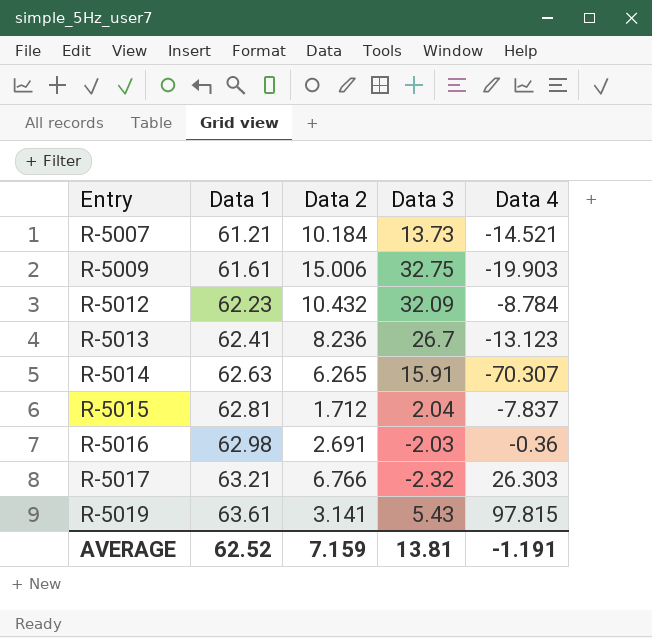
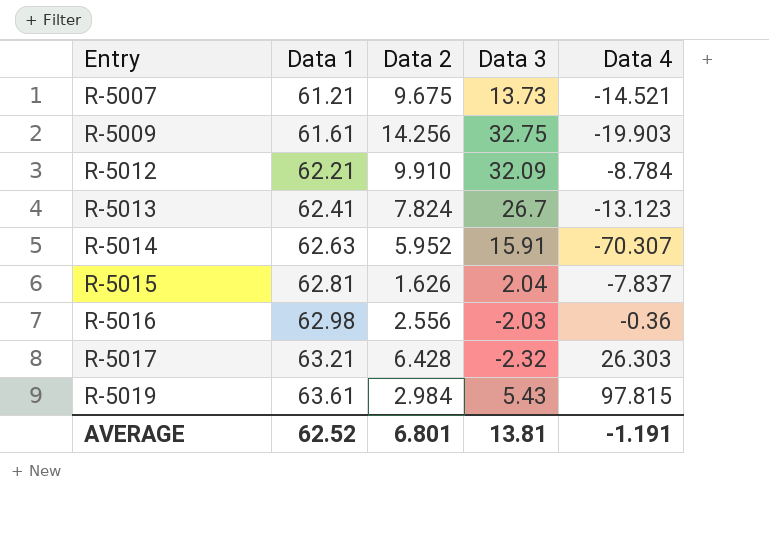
R-5007 | Data 2: 10.184 -> 9.675
R-5009 | Data 2: 15.006 -> 14.256
R-5012 | Data 1: 62.23 -> 62.21
R-5012 | Data 2: 10.432 -> 9.910
R-5013 | Data 2: 8.236 -> 7.824
R-5014 | Data 2: 6.265 -> 5.952
R-5015 | Data 2: 1.712 -> 1.626
R-5016 | Data 2: 2.691 -> 2.556
R-5017 | Data 2: 6.766 -> 6.428
R-5019 | Data 2: 3.141 -> 2.984
AVERAGE | Data 2: 7.159 -> 6.801

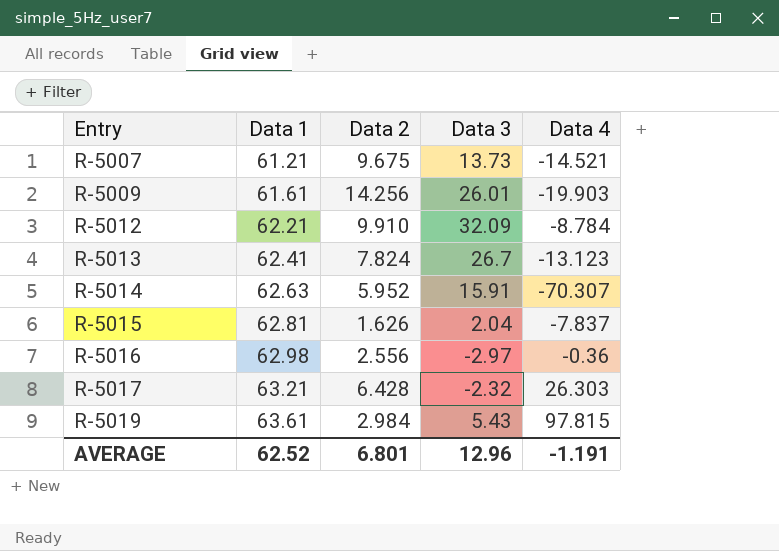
R-5009 | Data 3: 32.75 -> 26.01
R-5016 | Data 3: -2.03 -> -2.97
AVERAGE | Data 3: 13.81 -> 12.96

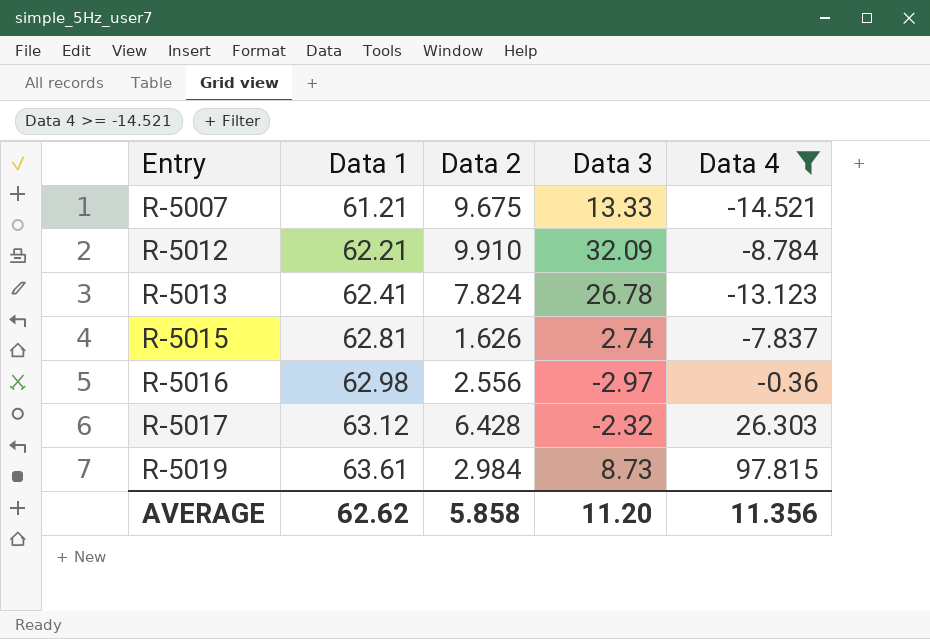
filter: none -> Data 4 >= -14.521
R-5007 | Data 3: 13.73 -> 13.33
R-5013 | Data 3: 26.7 -> 26.78
R-5015 | Data 3: 2.04 -> 2.74
R-5017 | Data 1: 63.21 -> 63.12
R-5019 | Data 3: 5.43 -> 8.73
AVERAGE | Data 1: 62.52 -> 62.62
AVERAGE | Data 2: 6.801 -> 5.858
AVERAGE | Data 3: 12.96 -> 11.20
AVERAGE | Data 4: -1.191 -> 11.356

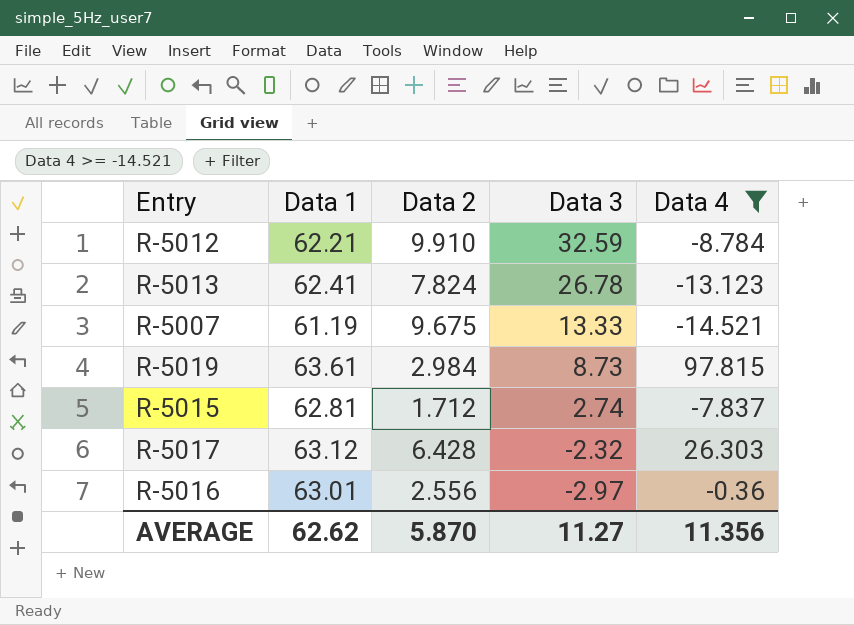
row order: Entry ascending -> Data 3 descending
R-5012 | Data 3: 32.09 -> 32.59
R-5007 | Data 1: 61.21 -> 61.19
R-5015 | Data 2: 1.626 -> 1.712
R-5016 | Data 1: 62.98 -> 63.01
AVERAGE | Data 2: 5.858 -> 5.870
AVERAGE | Data 3: 11.20 -> 11.27

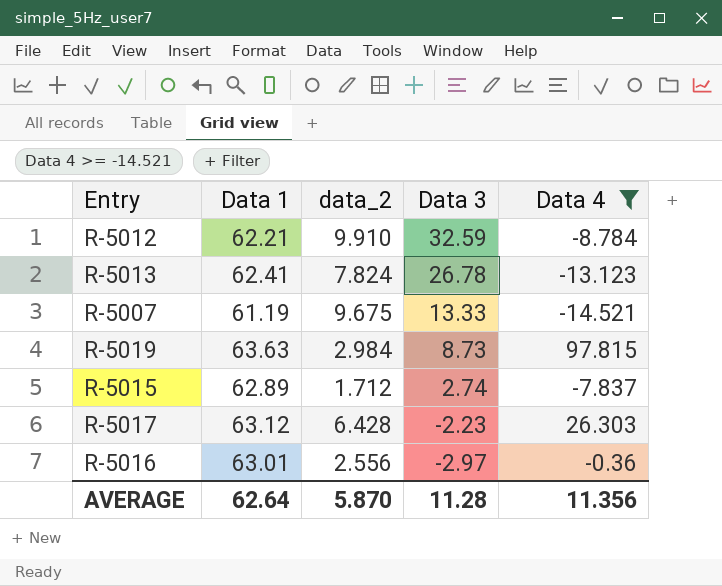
column name: Data 2 -> data_2
R-5019 | Data 1: 63.61 -> 63.63
R-5015 | Data 1: 62.81 -> 62.89
R-5017 | Data 3: -2.32 -> -2.23
AVERAGE | Data 1: 62.62 -> 62.64
AVERAGE | Data 3: 11.27 -> 11.28

